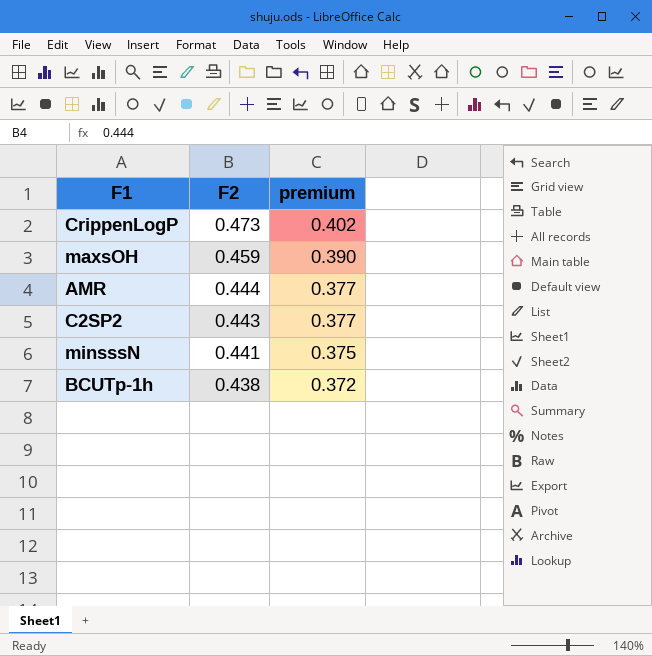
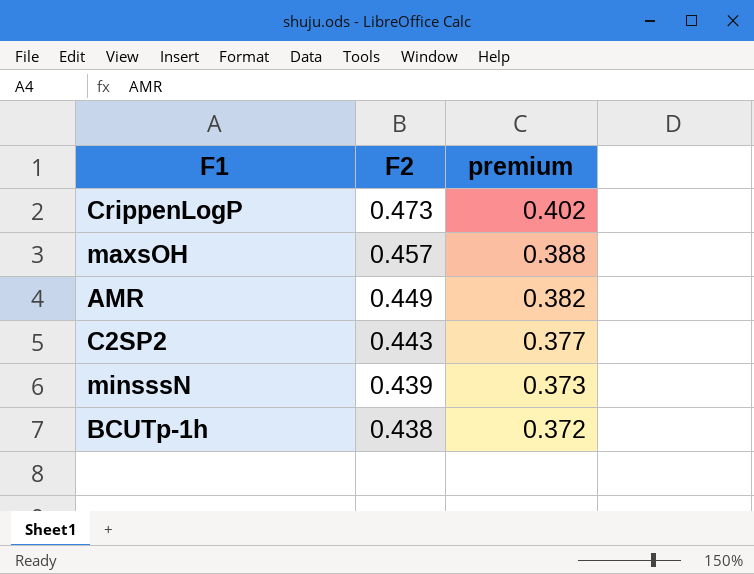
maxsOH | F2: 0.459 -> 0.457
maxsOH | premium: 0.390 -> 0.388
AMR | F2: 0.444 -> 0.449
AMR | premium: 0.377 -> 0.382
minsssN | F2: 0.441 -> 0.439
minsssN | premium: 0.375 -> 0.373

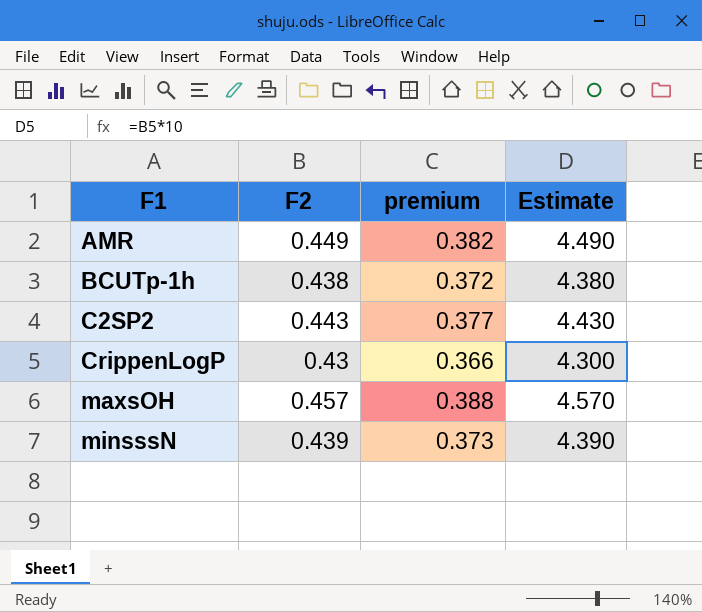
row order: F2 descending -> F1 ascending
column Estimate | formula: none -> [F2] * 10
CrippenLogP | F2: 0.473 -> 0.43
CrippenLogP | premium: 0.402 -> 0.366

